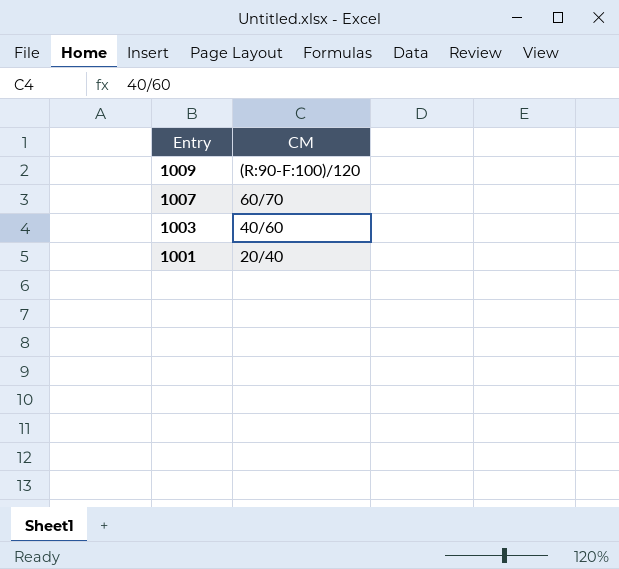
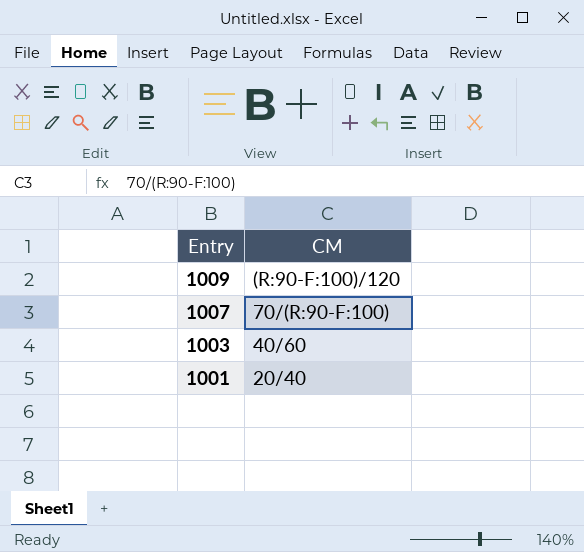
1007 | CM: 60/70 -> 70/(R:90-F:100)

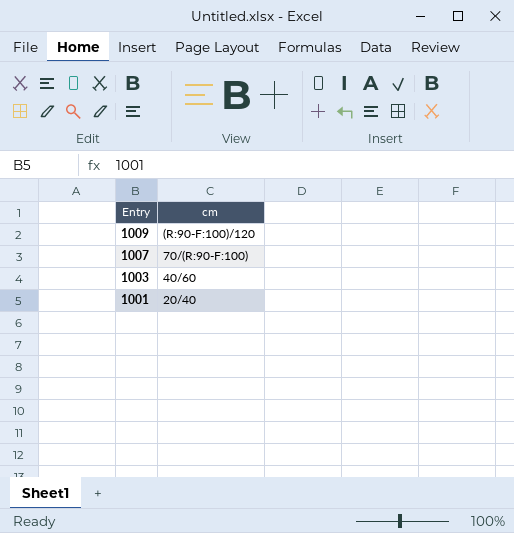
column name: CM -> cm

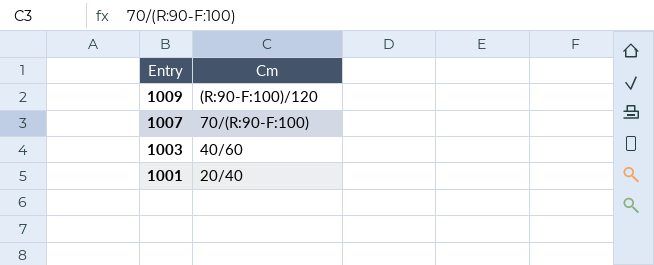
column name: cm -> Cm

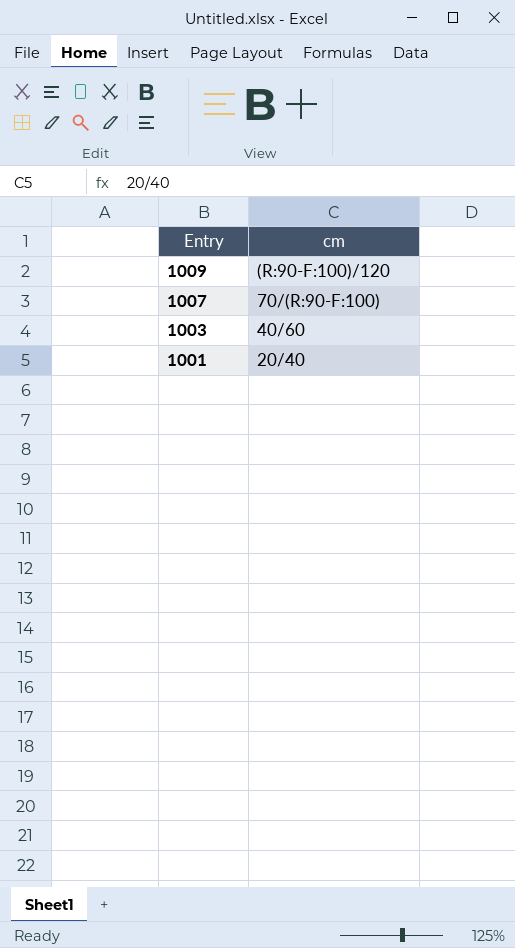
column name: Cm -> cm

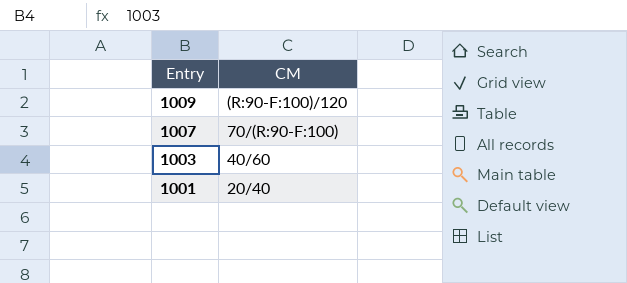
column name: cm -> CM

